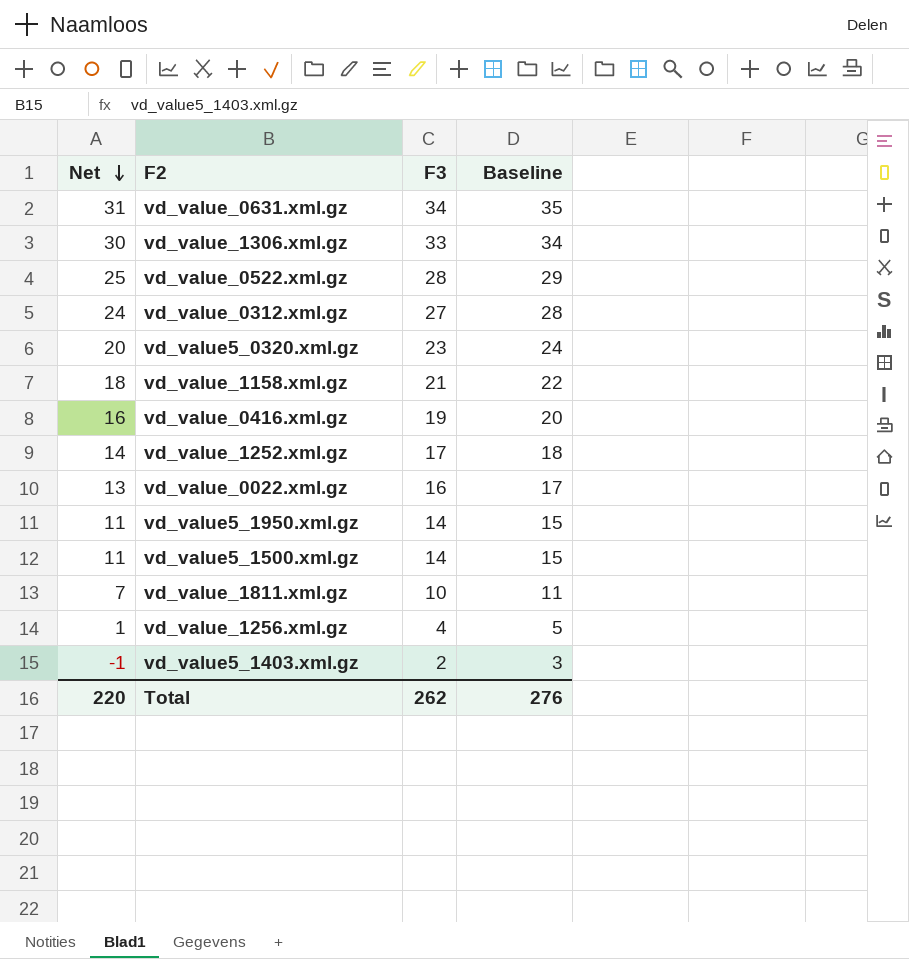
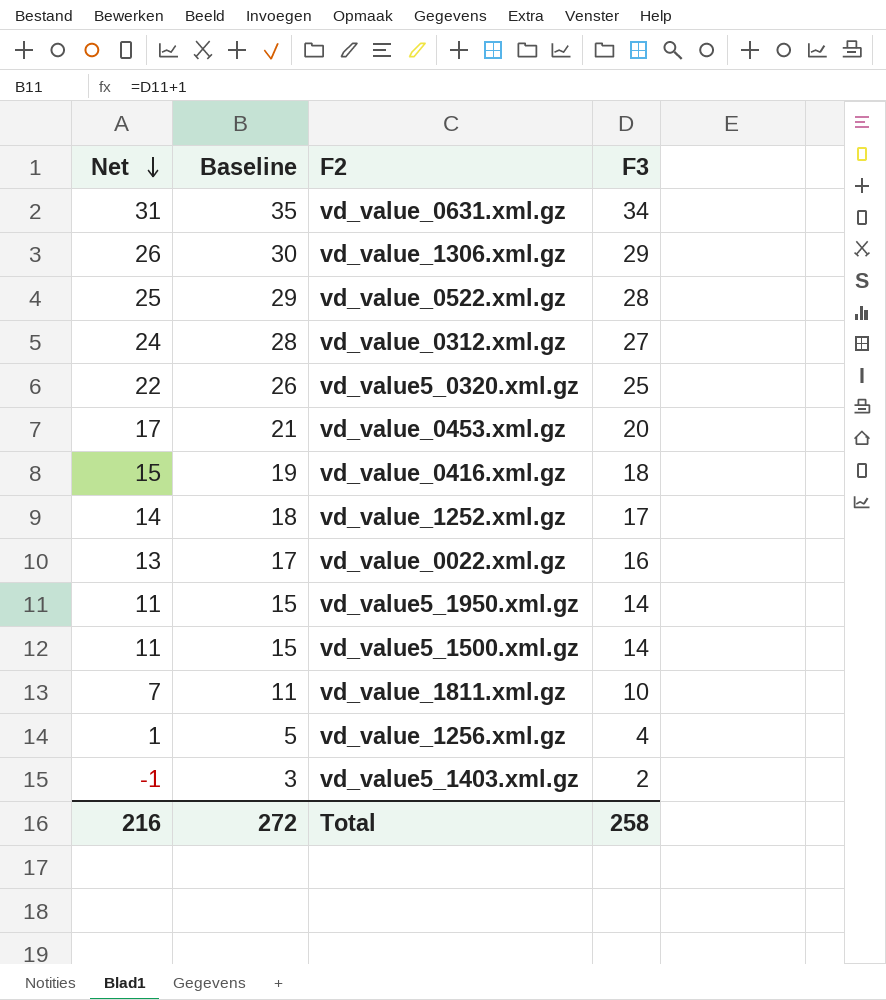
column Baseline | position: 4 -> 2
row vd_value_1158.xml.gz: 18 | 21 | 22 -> none
vd_value_1306.xml.gz | Net: 30 -> 26
vd_value_1306.xml.gz | Baseline: 34 -> 30
vd_value_1306.xml.gz | F3: 33 -> 29
vd_value5_0320.xml.gz | Net: 20 -> 22
vd_value5_0320.xml.gz | Baseline: 24 -> 26
vd_value5_0320.xml.gz | F3: 23 -> 25
row vd_value_0453.xml.gz: none -> 17 | 21 | 20
vd_value_0416.xml.gz | Net: 16 -> 15
vd_value_0416.xml.gz | Baseline: 20 -> 19
vd_value_0416.xml.gz | F3: 19 -> 18
Total | Net: 220 -> 216
Total | Baseline: 276 -> 272
Total | F3: 262 -> 258

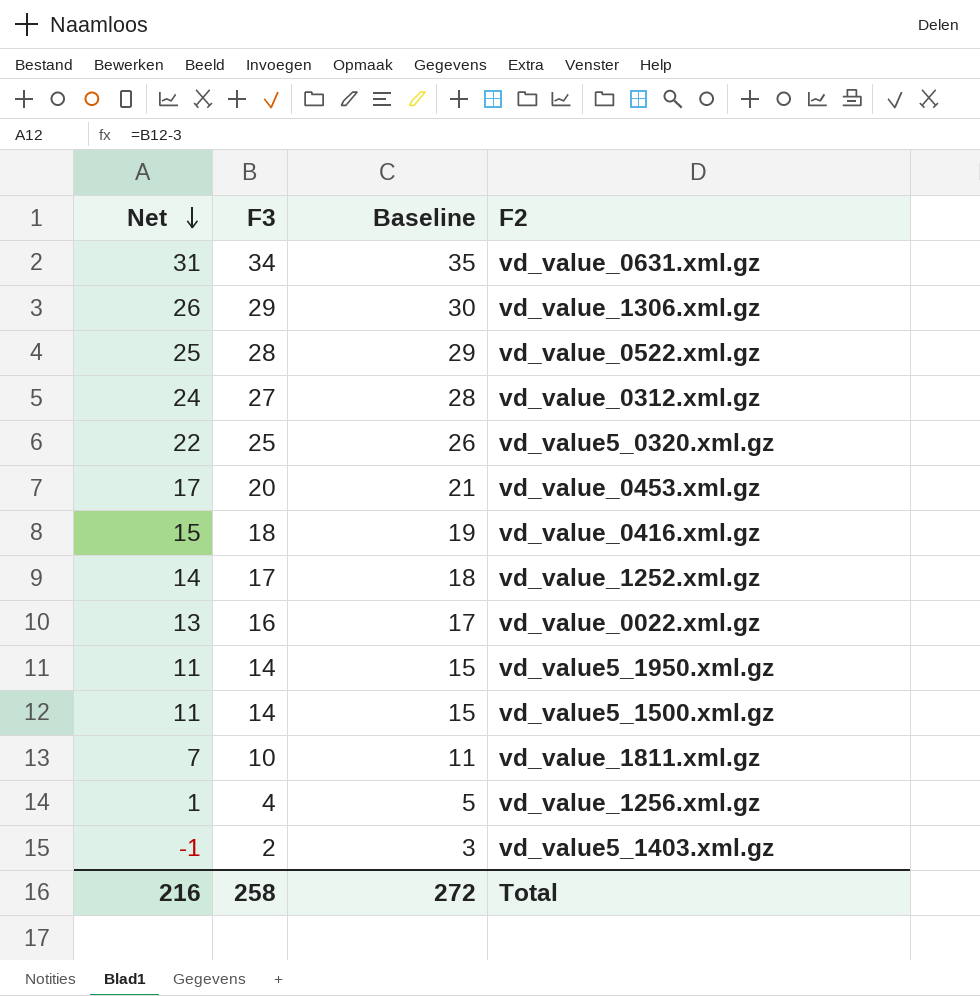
column F3 | position: 4 -> 2

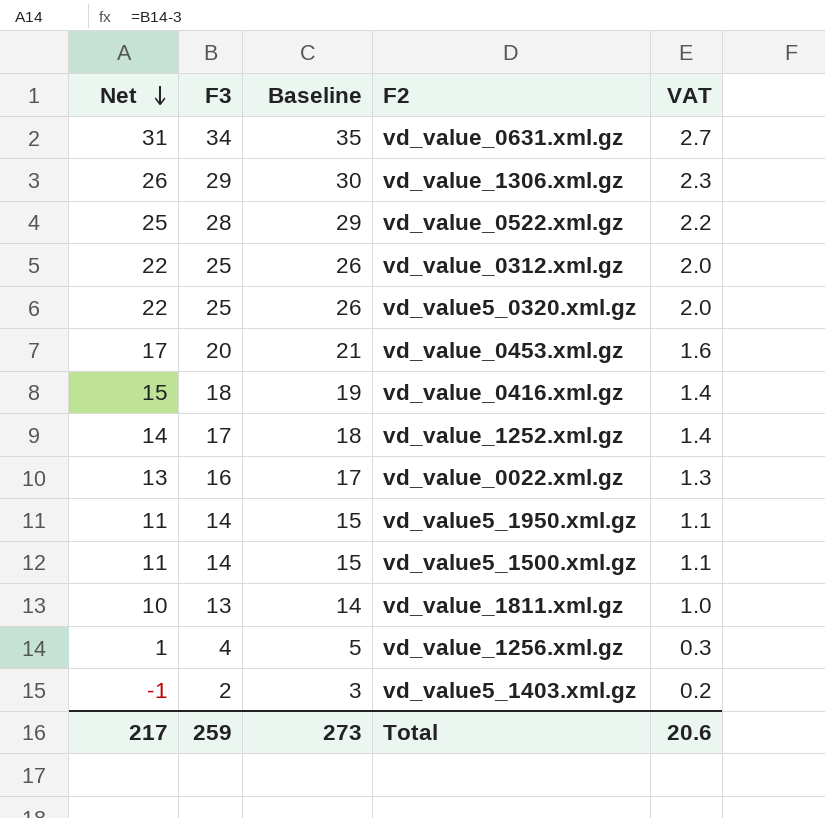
column VAT | formula: none -> [F3] * 0.08
vd_value_0312.xml.gz | Net: 24 -> 22
vd_value_0312.xml.gz | F3: 27 -> 25
vd_value_0312.xml.gz | Baseline: 28 -> 26
vd_value_1811.xml.gz | Net: 7 -> 10
vd_value_1811.xml.gz | F3: 10 -> 13
vd_value_1811.xml.gz | Baseline: 11 -> 14
Total | Net: 216 -> 217
Total | F3: 258 -> 259
Total | Baseline: 272 -> 273

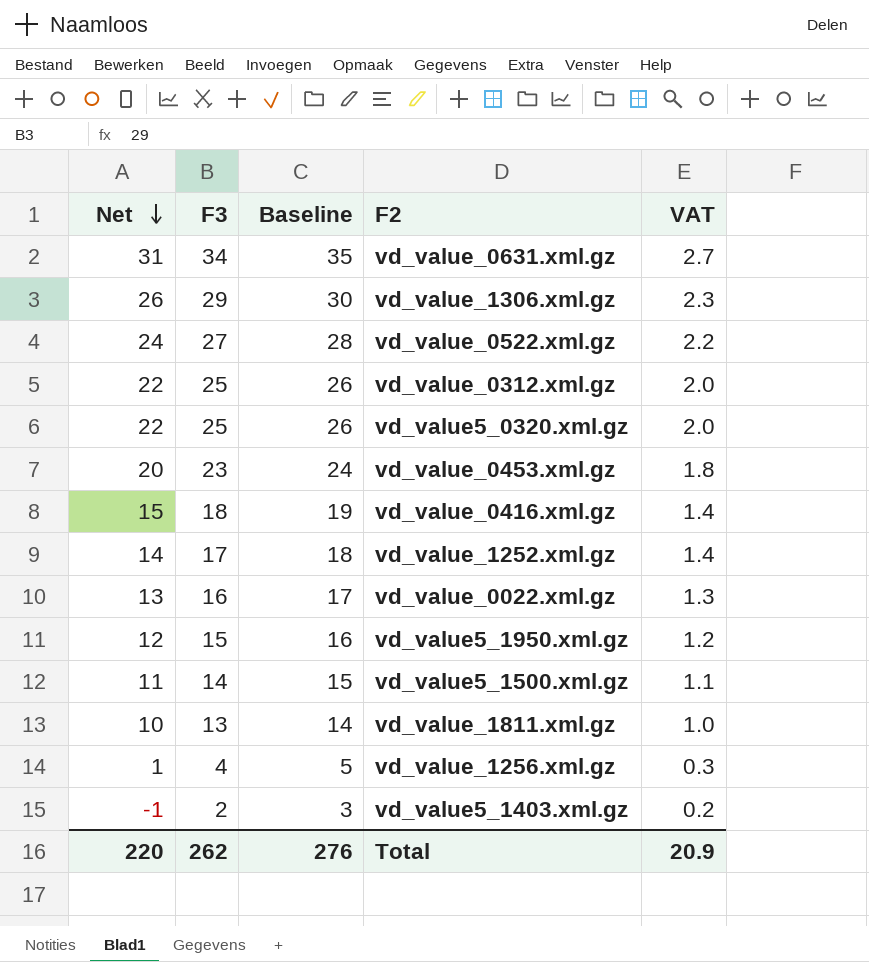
vd_value_0522.xml.gz | Net: 25 -> 24
vd_value_0522.xml.gz | F3: 28 -> 27
vd_value_0522.xml.gz | Baseline: 29 -> 28
vd_value_0453.xml.gz | Net: 17 -> 20
vd_value_0453.xml.gz | F3: 20 -> 23
vd_value_0453.xml.gz | Baseline: 21 -> 24
vd_value_0453.xml.gz | VAT: 1.6 -> 1.8
vd_value5_1950.xml.gz | Net: 11 -> 12
vd_value5_1950.xml.gz | F3: 14 -> 15
vd_value5_1950.xml.gz | Baseline: 15 -> 16
vd_value5_1950.xml.gz | VAT: 1.1 -> 1.2
Total | Net: 217 -> 220
Total | F3: 259 -> 262
Total | Baseline: 273 -> 276
Total | VAT: 20.6 -> 20.9

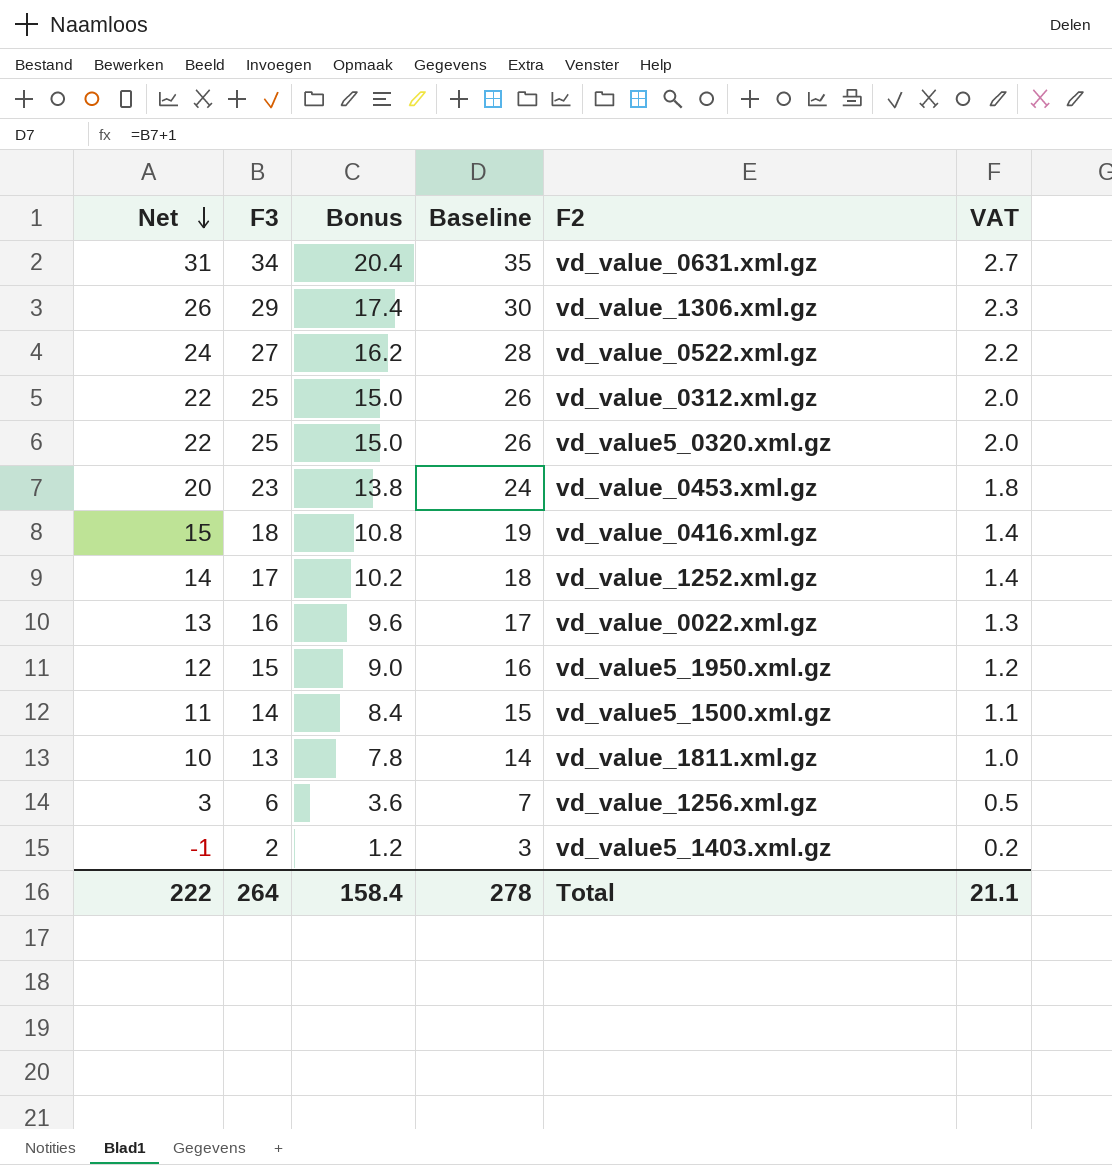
column Bonus | formula: none -> [F3] * 0.6
vd_value_1256.xml.gz | Net: 1 -> 3
vd_value_1256.xml.gz | F3: 4 -> 6
vd_value_1256.xml.gz | Baseline: 5 -> 7
vd_value_1256.xml.gz | VAT: 0.3 -> 0.5
Total | Net: 220 -> 222
Total | F3: 262 -> 264
Total | Baseline: 276 -> 278
Total | VAT: 20.9 -> 21.1

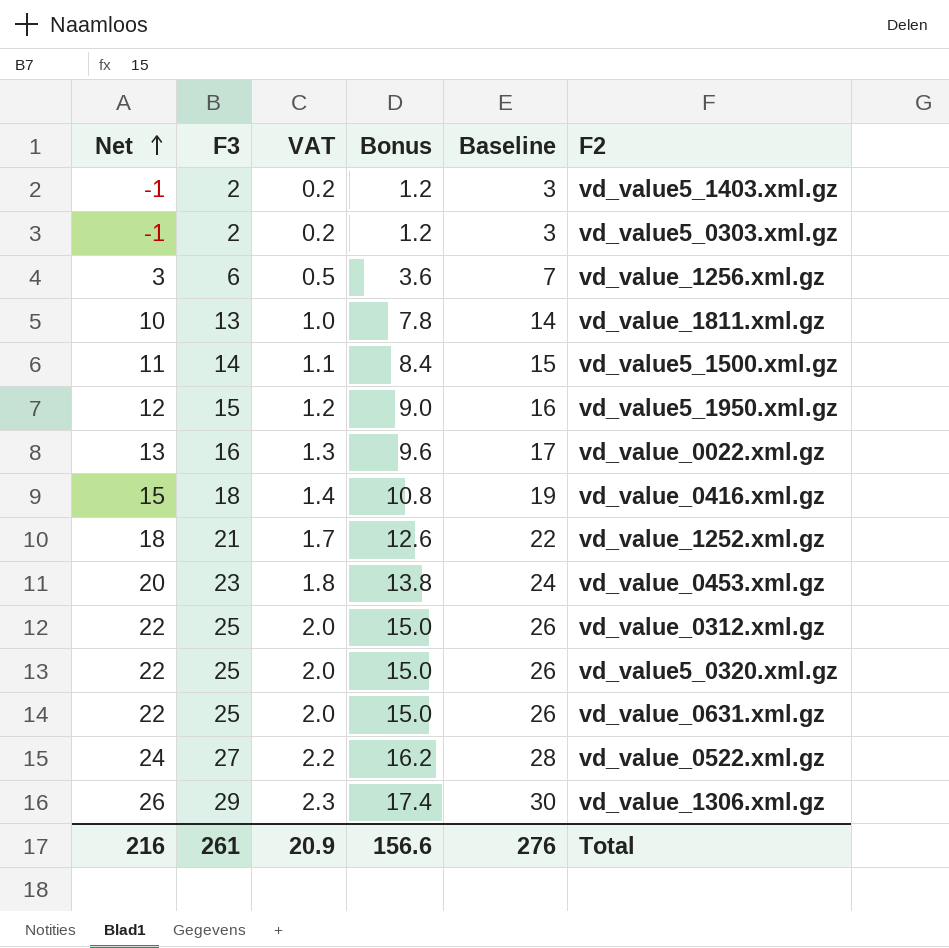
row order: Net descending -> Net ascending
column VAT | position: 6 -> 3
row vd_value5_0303.xml.gz: none -> -1 | 2 | 0.2 | 1.2 | 3
vd_value_1252.xml.gz | Net: 14 -> 18
vd_value_1252.xml.gz | F3: 17 -> 21
vd_value_1252.xml.gz | VAT: 1.4 -> 1.7
vd_value_1252.xml.gz | Bonus: 10.2 -> 12.6
vd_value_1252.xml.gz | Baseline: 18 -> 22
vd_value_0631.xml.gz | Net: 31 -> 22
vd_value_0631.xml.gz | F3: 34 -> 25
vd_value_0631.xml.gz | VAT: 2.7 -> 2.0
vd_value_0631.xml.gz | Bonus: 20.4 -> 15.0
vd_value_0631.xml.gz | Baseline: 35 -> 26
Total | Net: 222 -> 216
Total | F3: 264 -> 261
Total | VAT: 21.1 -> 20.9
Total | Bonus: 158.4 -> 156.6
Total | Baseline: 278 -> 276

